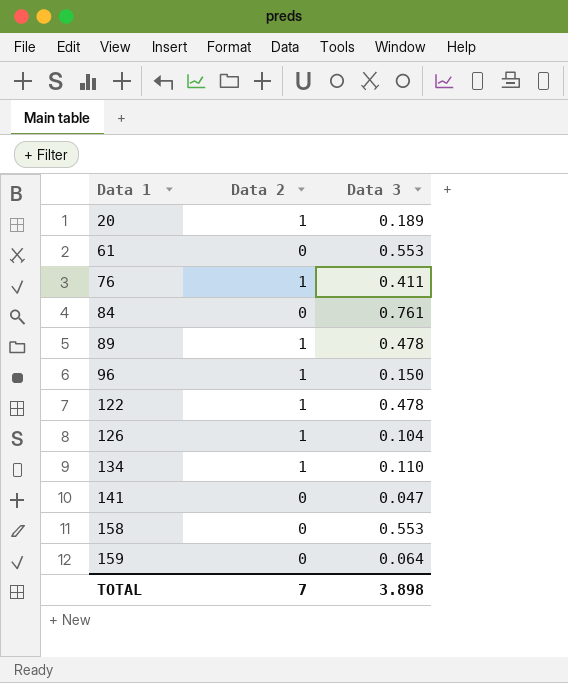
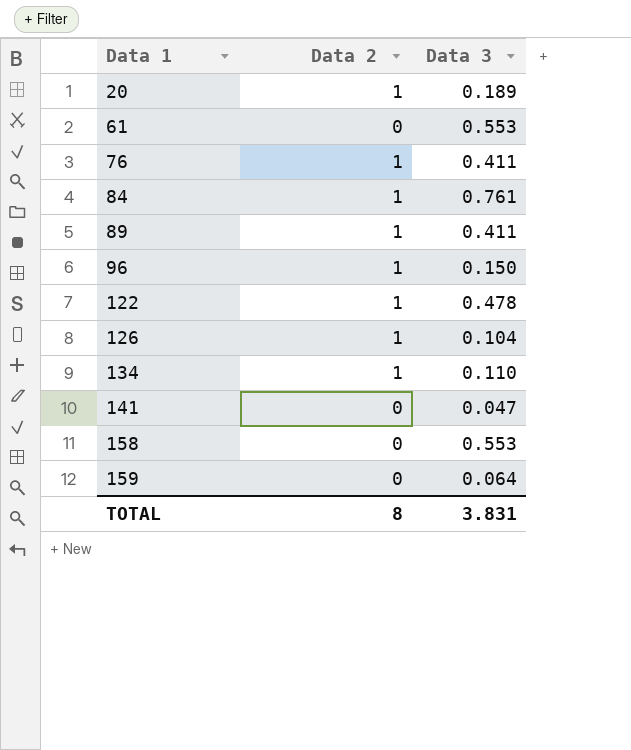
84 | Data 2: 0 -> 1
89 | Data 3: 0.478 -> 0.411
TOTAL | Data 2: 7 -> 8
TOTAL | Data 3: 3.898 -> 3.831

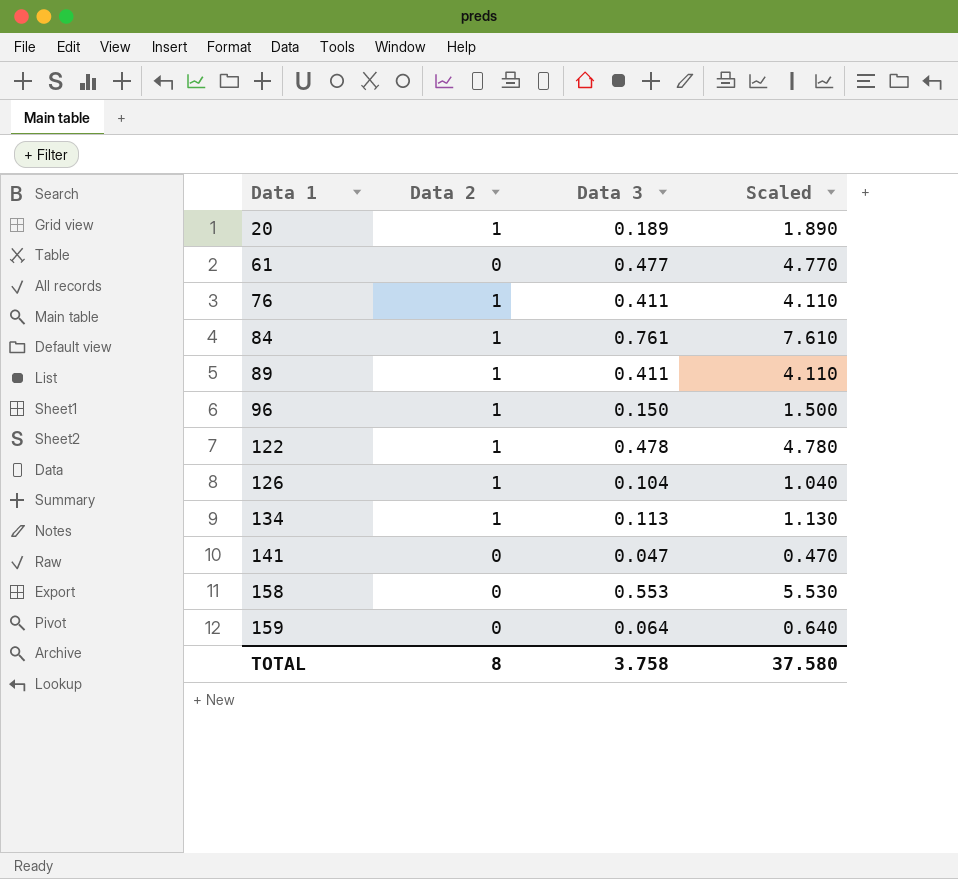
column Scaled | formula: none -> [Data 3] * 10
61 | Data 3: 0.553 -> 0.477
134 | Data 3: 0.110 -> 0.113
TOTAL | Data 3: 3.831 -> 3.758

